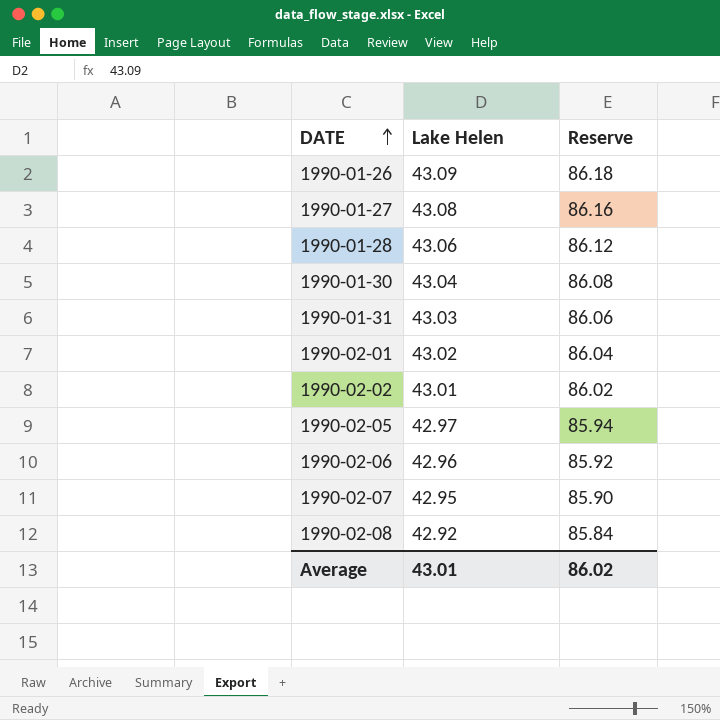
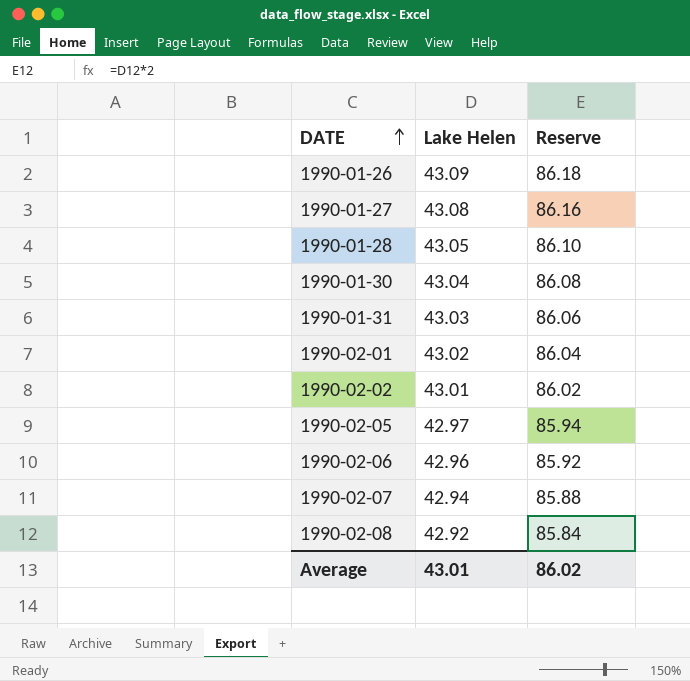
1990-01-28 | Lake Helen: 43.06 -> 43.05
1990-01-28 | Reserve: 86.12 -> 86.10
1990-02-07 | Lake Helen: 42.95 -> 42.94
1990-02-07 | Reserve: 85.90 -> 85.88

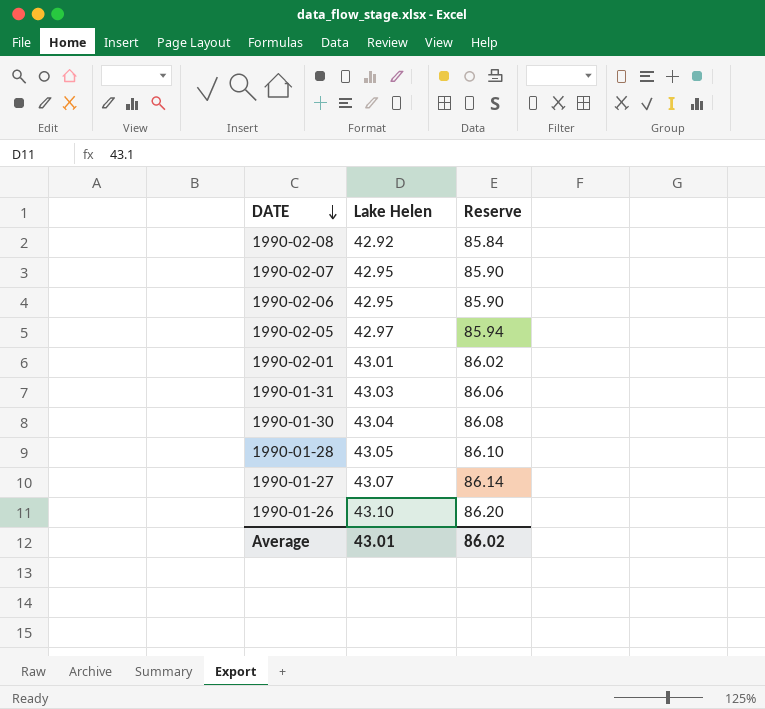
row order: DATE ascending -> DATE descending
row 1990-02-02: 43.01 | 86.02 -> none
1990-02-07 | Lake Helen: 42.94 -> 42.95
1990-02-07 | Reserve: 85.88 -> 85.90
1990-02-06 | Lake Helen: 42.96 -> 42.95
1990-02-06 | Reserve: 85.92 -> 85.90
1990-02-01 | Lake Helen: 43.02 -> 43.01
1990-02-01 | Reserve: 86.04 -> 86.02
1990-01-27 | Lake Helen: 43.08 -> 43.07
1990-01-27 | Reserve: 86.16 -> 86.14
1990-01-26 | Lake Helen: 43.09 -> 43.10
1990-01-26 | Reserve: 86.18 -> 86.20

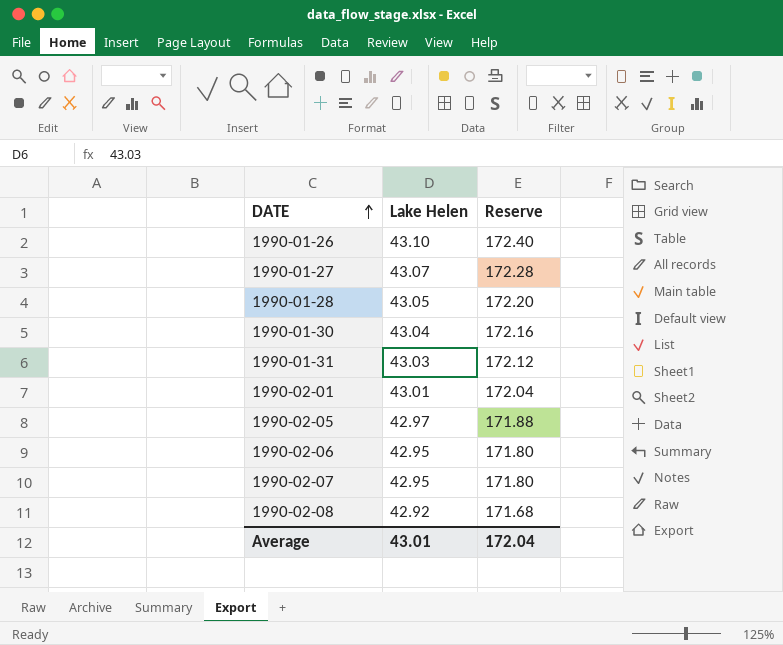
row order: DATE descending -> DATE ascending
column Reserve | formula: [Lake Helen] * 2 -> [Lake Helen] * 4
Average | Reserve: 86.02 -> 172.04

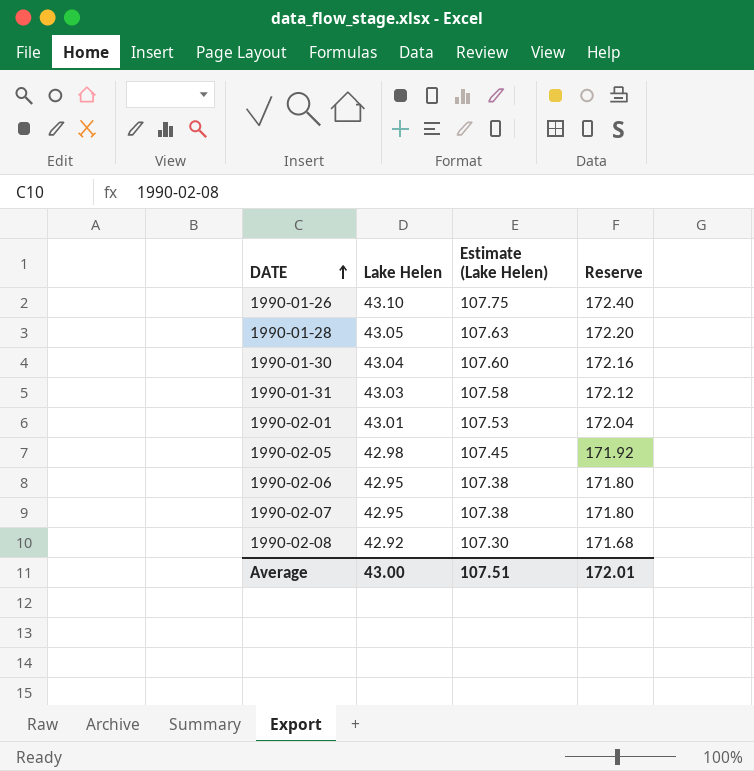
column Estimate (Lake Helen) | formula: none -> [Lake Helen] * 2.5
row 1990-01-27: 43.07 | 172.28 -> none
1990-02-05 | Lake Helen: 42.97 -> 42.98
1990-02-05 | Reserve: 171.88 -> 171.92
Average | Lake Helen: 43.01 -> 43.00
Average | Reserve: 172.04 -> 172.01

